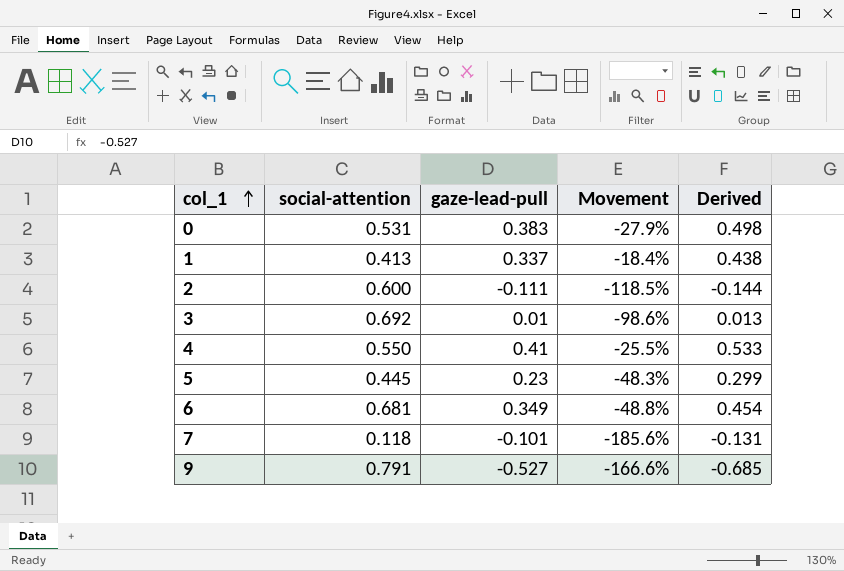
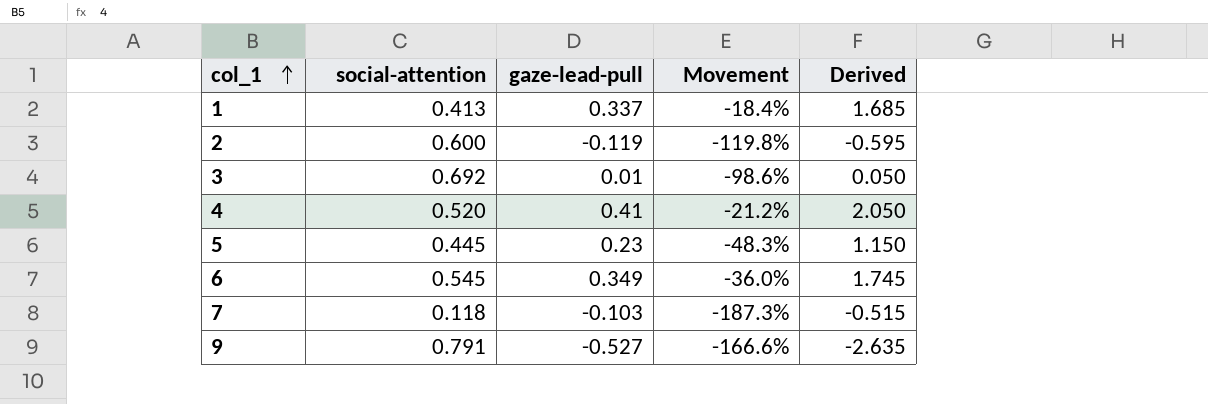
column Derived | formula: [gaze-lead-pull] * 1.3 -> [gaze-lead-pull] * 5
row 0: 0.531 | 0.383 | -27.9% | 0.498 -> none
2 | gaze-lead-pull: -0.111 -> -0.119
2 | Movement: -118.5% -> -119.8%
4 | social-attention: 0.550 -> 0.520
4 | Movement: -25.5% -> -21.2%
6 | social-attention: 0.681 -> 0.545
6 | Movement: -48.8% -> -36.0%
7 | gaze-lead-pull: -0.101 -> -0.103
7 | Movement: -185.6% -> -187.3%

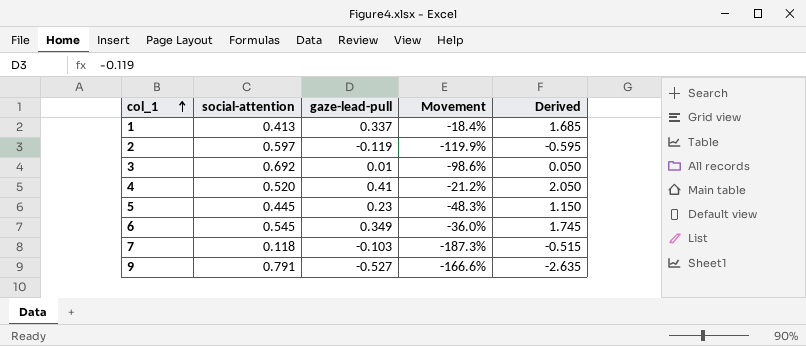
2 | social-attention: 0.600 -> 0.597
2 | Movement: -119.8% -> -119.9%

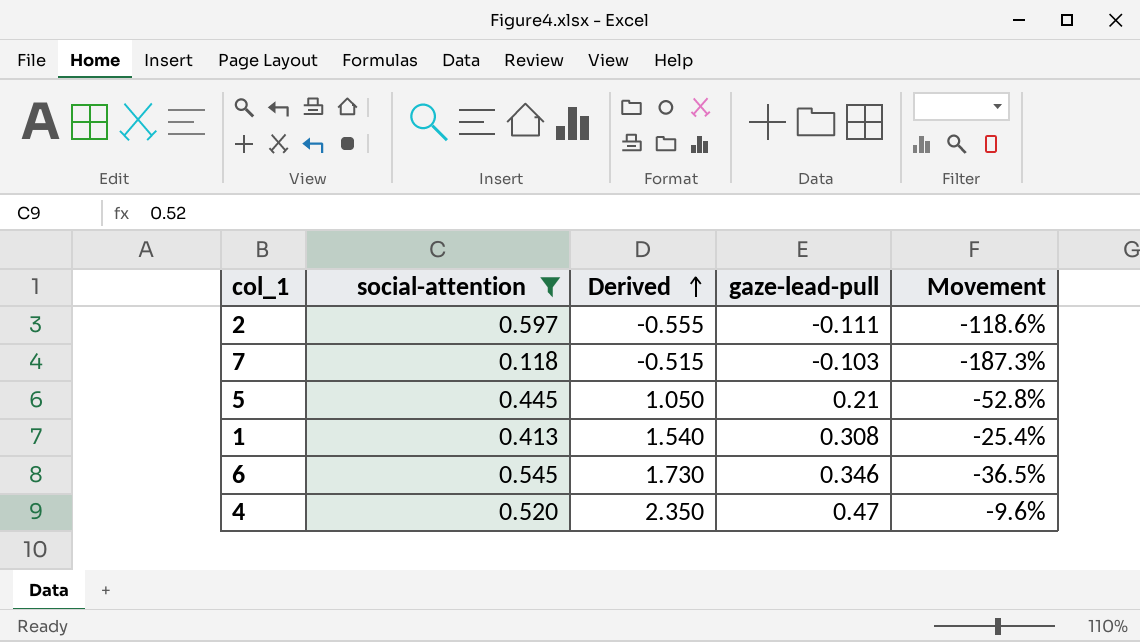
filter: none -> social-attention <= 0.597
row order: col_1 ascending -> Derived ascending
column Derived | position: 5 -> 3
2 | Derived: -0.595 -> -0.555
2 | gaze-lead-pull: -0.119 -> -0.111
2 | Movement: -119.9% -> -118.6%
5 | Derived: 1.150 -> 1.050
5 | gaze-lead-pull: 0.23 -> 0.21
5 | Movement: -48.3% -> -52.8%
1 | Derived: 1.685 -> 1.540
1 | gaze-lead-pull: 0.337 -> 0.308
1 | Movement: -18.4% -> -25.4%
6 | Derived: 1.745 -> 1.730
6 | gaze-lead-pull: 0.349 -> 0.346
6 | Movement: -36.0% -> -36.5%
4 | Derived: 2.050 -> 2.350
4 | gaze-lead-pull: 0.41 -> 0.47
4 | Movement: -21.2% -> -9.6%

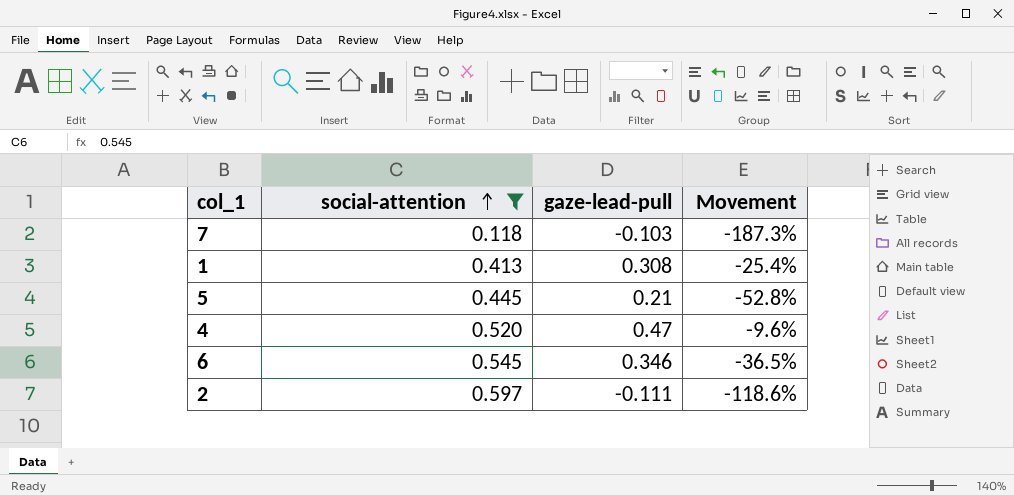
row order: Derived ascending -> social-attention ascending
column Derived | formula: [gaze-lead-pull] * 5 -> none

